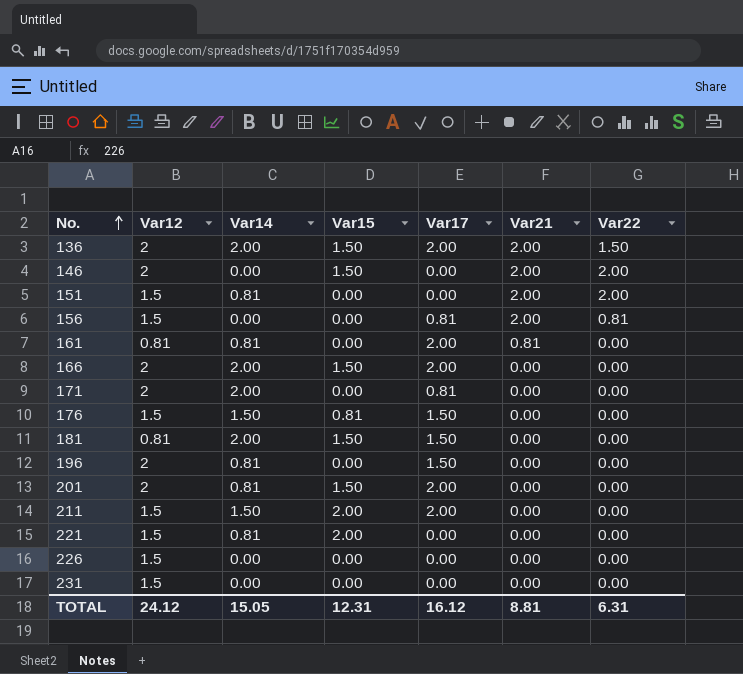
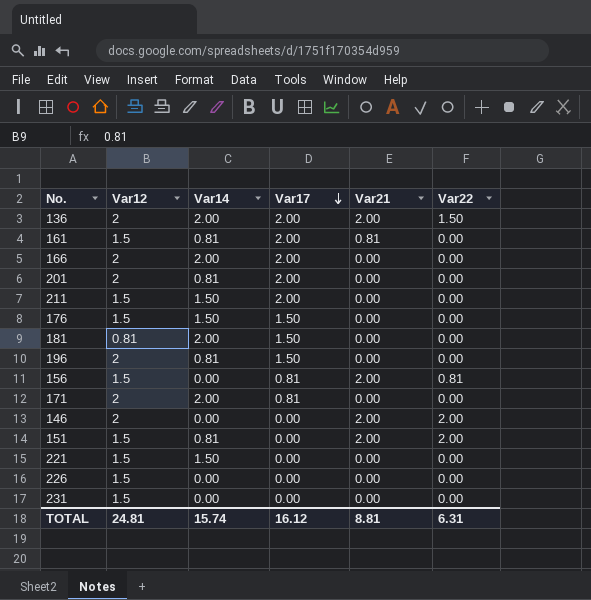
row order: No. ascending -> Var17 descending
column Var15 | position: 4 -> none
161 | Var12: 0.81 -> 1.5
221 | Var14: 0.81 -> 1.50
TOTAL | Var12: 24.12 -> 24.81
TOTAL | Var14: 15.05 -> 15.74

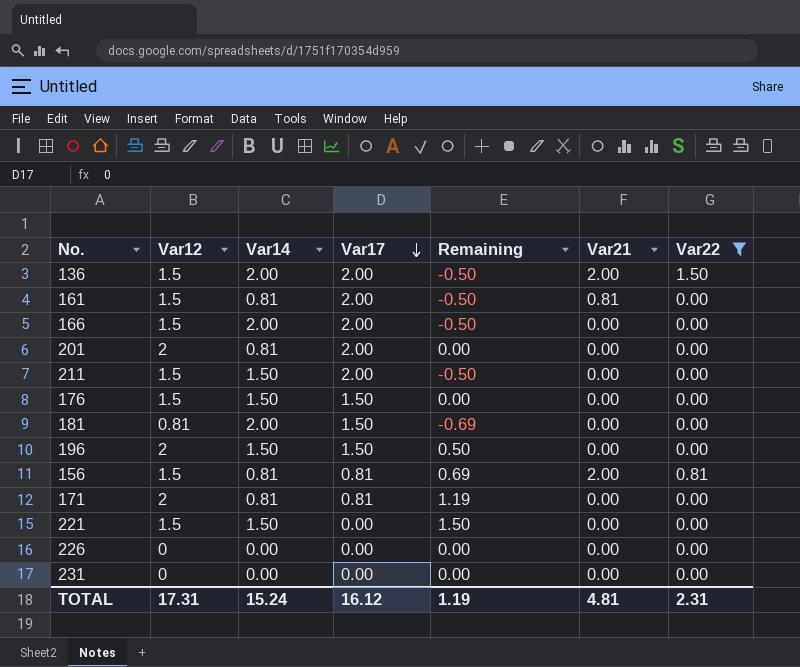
filter: none -> Var22 != 2.00
column Remaining | formula: none -> [Var12] - [Var17]
136 | Var12: 2 -> 1.5
166 | Var12: 2 -> 1.5
196 | Var14: 0.81 -> 1.50
156 | Var14: 0.00 -> 0.81
171 | Var14: 2.00 -> 0.81
226 | Var12: 1.5 -> 0
231 | Var12: 1.5 -> 0
TOTAL | Var12: 24.81 -> 17.31
TOTAL | Var14: 15.74 -> 15.24
TOTAL | Var21: 8.81 -> 4.81
TOTAL | Var22: 6.31 -> 2.31

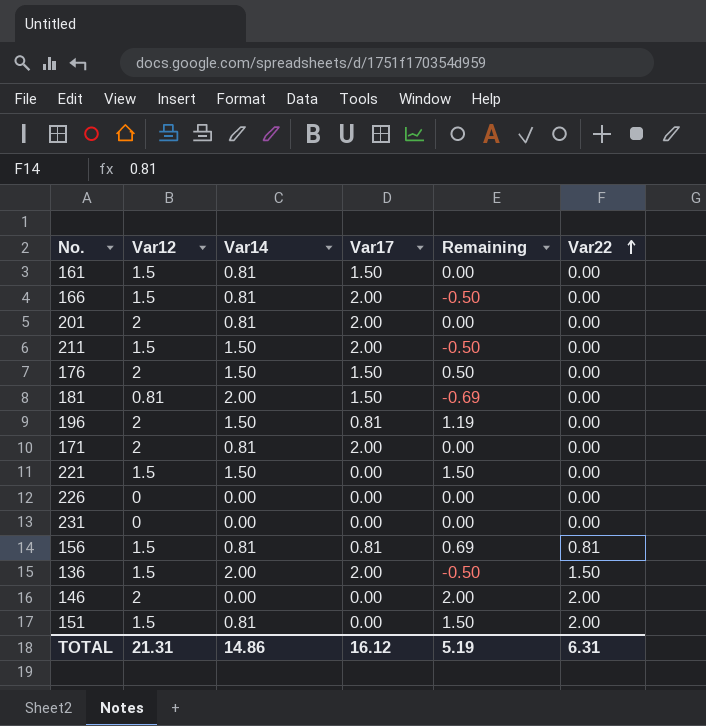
filter: Var22 != 2.00 -> none
row order: Var17 descending -> Var22 ascending
column Var21 | position: 6 -> none
161 | Var17: 2.00 -> 1.50
161 | Remaining: -0.50 -> 0.00
166 | Var14: 2.00 -> 0.81
176 | Var12: 1.5 -> 2
176 | Remaining: 0.00 -> 0.50
196 | Var17: 1.50 -> 0.81
196 | Remaining: 0.50 -> 1.19
171 | Var17: 0.81 -> 2.00
171 | Remaining: 1.19 -> 0.00
TOTAL | Var12: 17.31 -> 21.31
TOTAL | Var14: 15.24 -> 14.86
TOTAL | Remaining: 1.19 -> 5.19
TOTAL | Var22: 2.31 -> 6.31

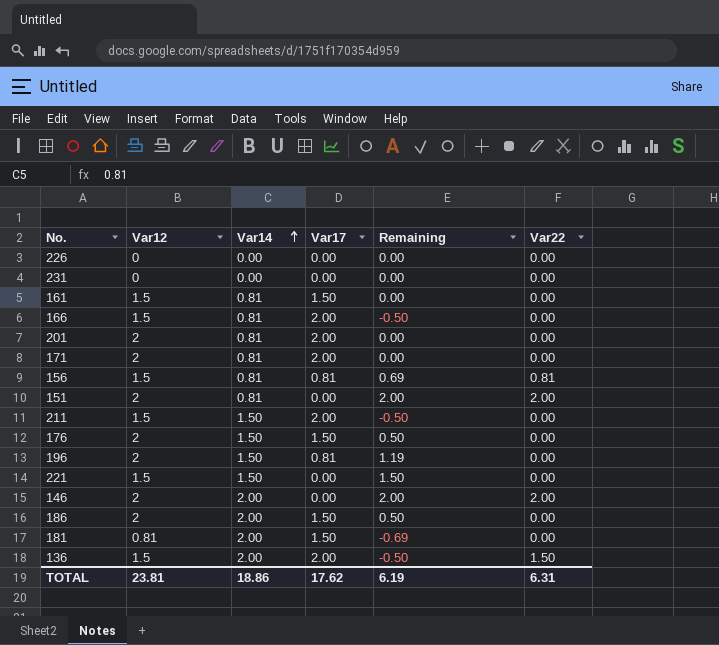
row order: Var22 ascending -> Var14 ascending
151 | Var12: 1.5 -> 2
151 | Remaining: 1.50 -> 2.00
146 | Var14: 0.00 -> 2.00
row 186: none -> 2 | 2.00 | 1.50 | 0.50 | 0.00
TOTAL | Var12: 21.31 -> 23.81
TOTAL | Var14: 14.86 -> 18.86
TOTAL | Var17: 16.12 -> 17.62
TOTAL | Remaining: 5.19 -> 6.19

